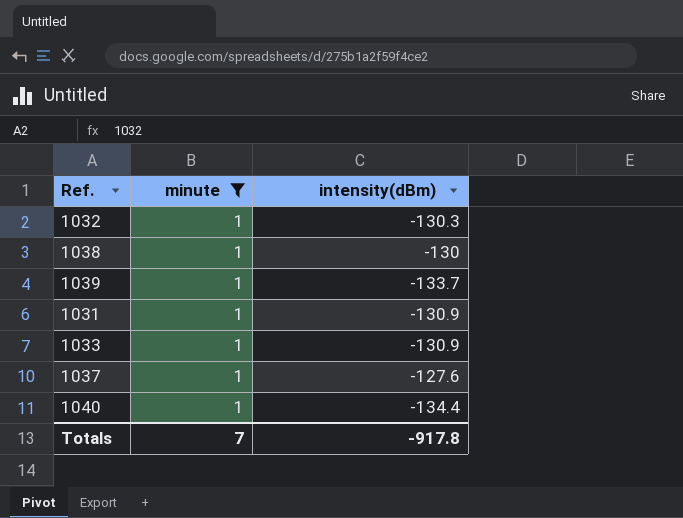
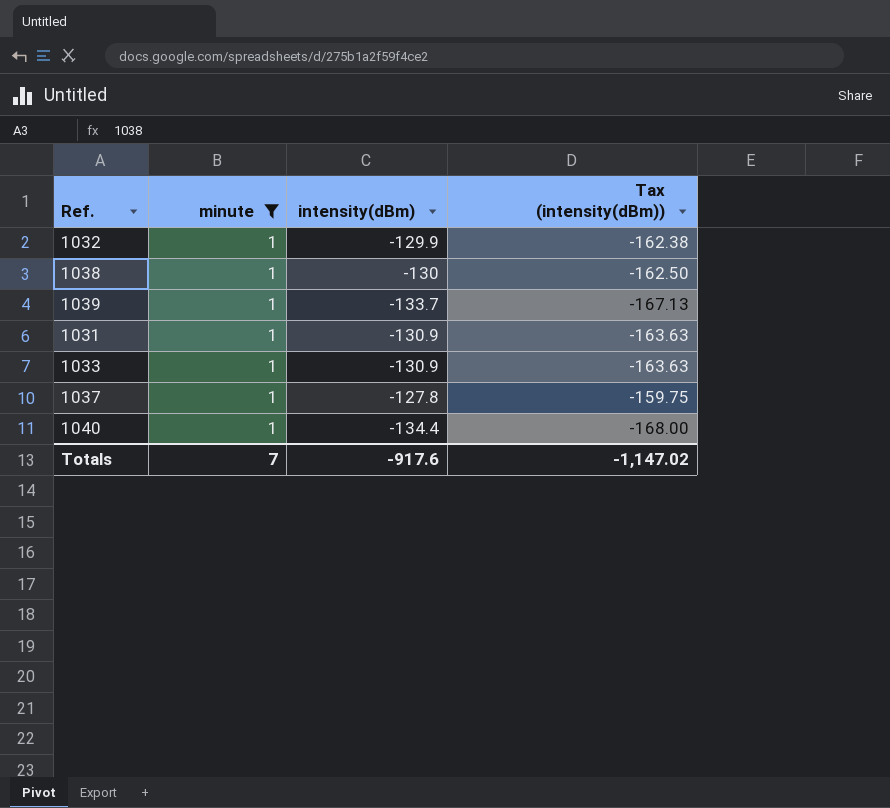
column Tax (intensity(dBm)) | formula: none -> [intensity(dBm)] * 1.25
1032 | intensity(dBm): -130.3 -> -129.9
1037 | intensity(dBm): -127.6 -> -127.8
Totals | intensity(dBm): -917.8 -> -917.6

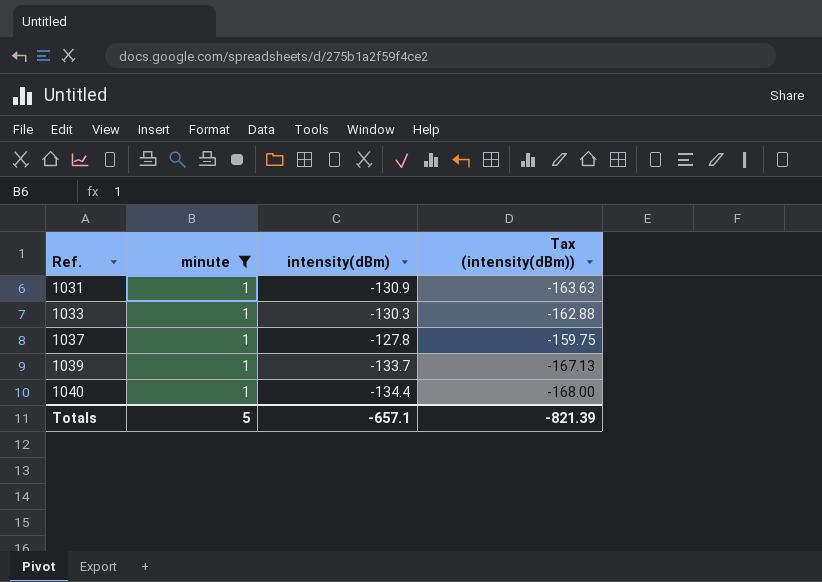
row order: none -> Ref. ascending
row 1032: 1 | -129.9 | -162.38 -> none
row 1038: 1 | -130 | -162.50 -> none
1033 | intensity(dBm): -130.9 -> -130.3
1033 | Tax (intensity(dBm)): -163.63 -> -162.88
Totals | minute: 7 -> 5
Totals | intensity(dBm): -917.6 -> -657.1
Totals | Tax (intensity(dBm)): -1,147.02 -> -821.39

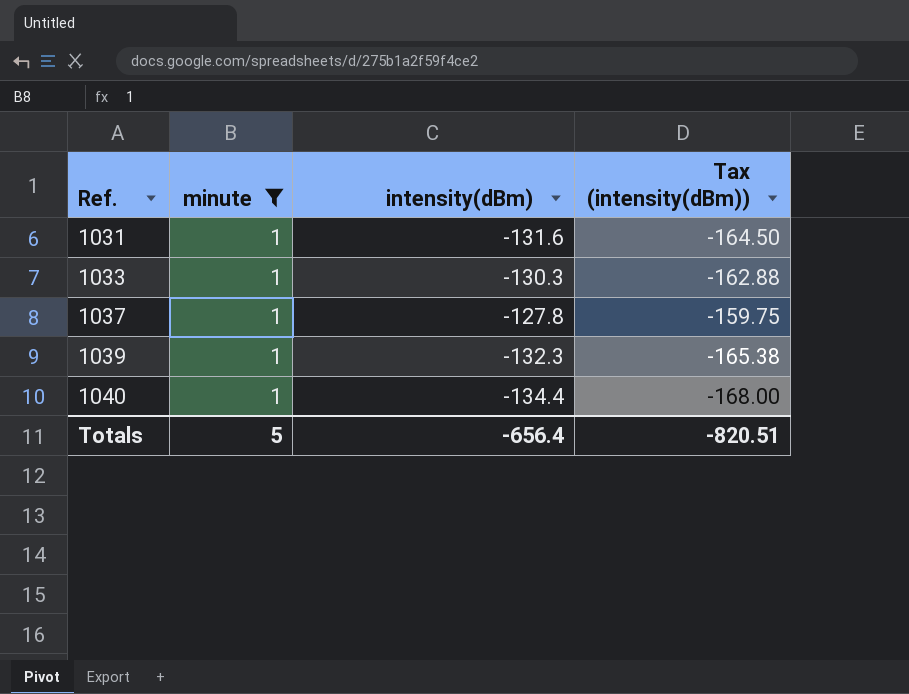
1031 | intensity(dBm): -130.9 -> -131.6
1031 | Tax (intensity(dBm)): -163.63 -> -164.50
1039 | intensity(dBm): -133.7 -> -132.3
1039 | Tax (intensity(dBm)): -167.13 -> -165.38
Totals | intensity(dBm): -657.1 -> -656.4
Totals | Tax (intensity(dBm)): -821.39 -> -820.51

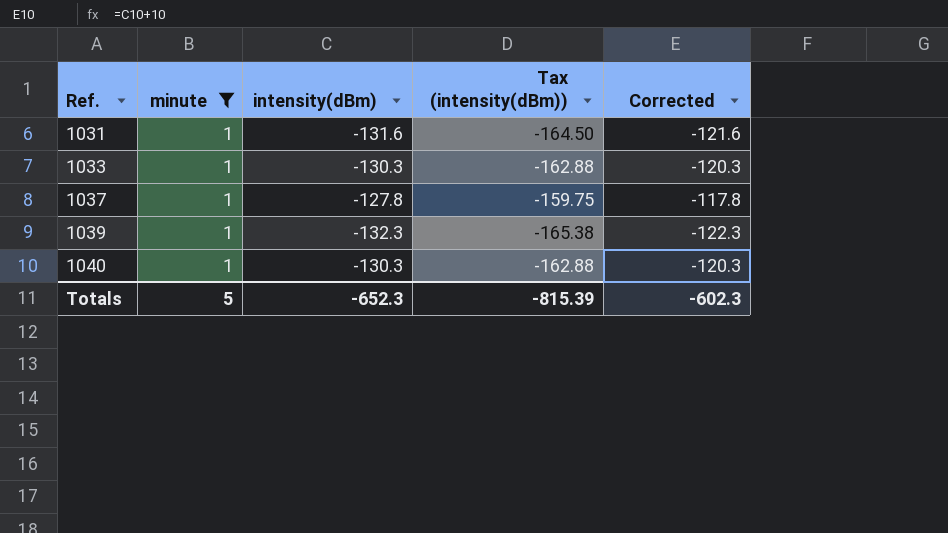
column Corrected | formula: none -> [intensity(dBm)] + 10
1040 | intensity(dBm): -134.4 -> -130.3
1040 | Tax (intensity(dBm)): -168.00 -> -162.88
Totals | intensity(dBm): -656.4 -> -652.3
Totals | Tax (intensity(dBm)): -820.51 -> -815.39

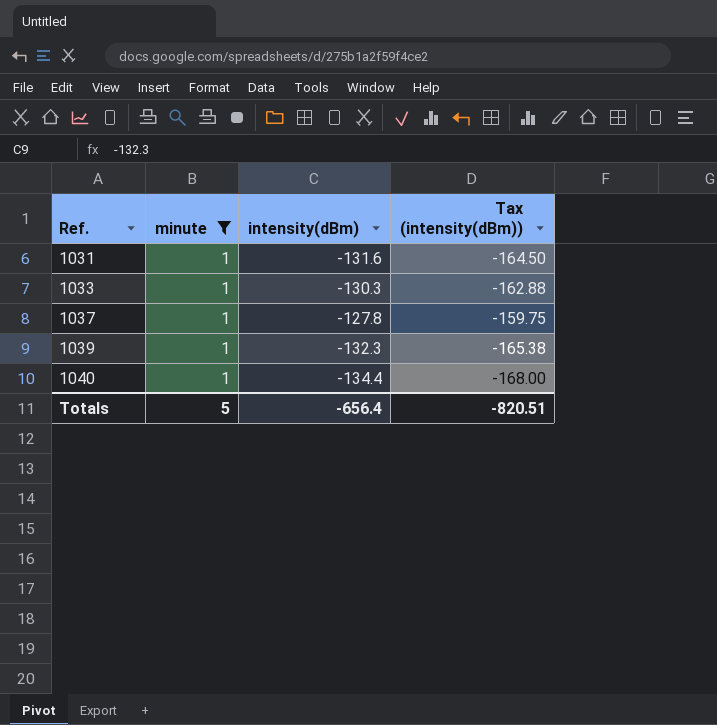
column Corrected | formula: [intensity(dBm)] + 10 -> none
1040 | intensity(dBm): -130.3 -> -134.4
1040 | Tax (intensity(dBm)): -162.88 -> -168.00
Totals | intensity(dBm): -652.3 -> -656.4
Totals | Tax (intensity(dBm)): -815.39 -> -820.51

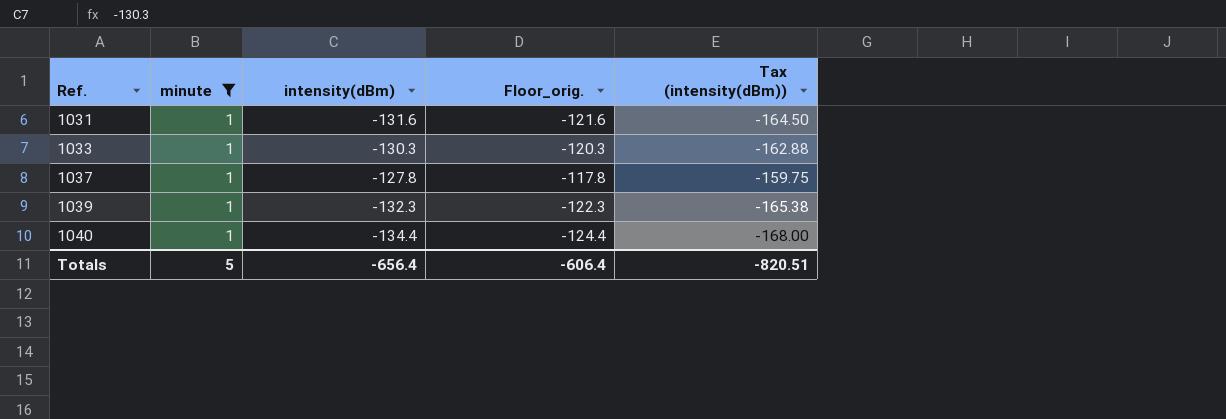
column Floor_orig. | formula: none -> [intensity(dBm)] + 10

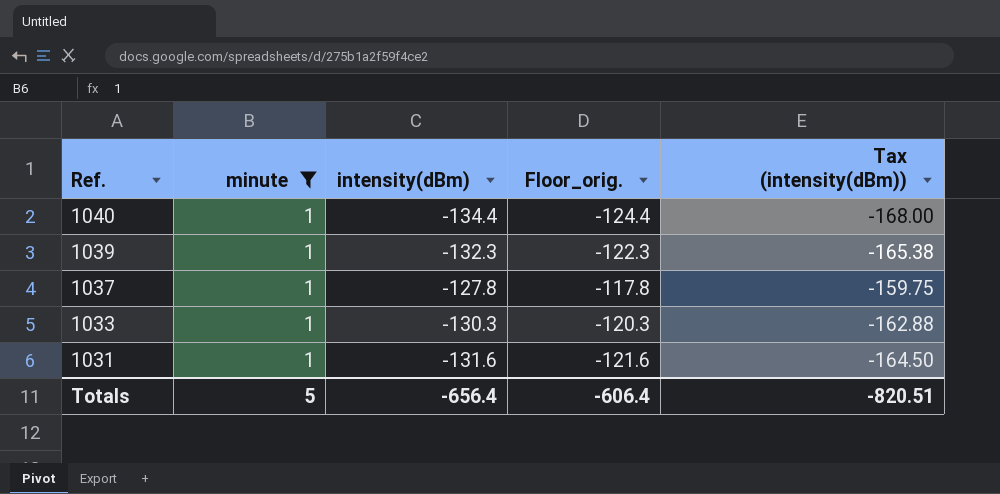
row order: Ref. ascending -> Ref. descending

